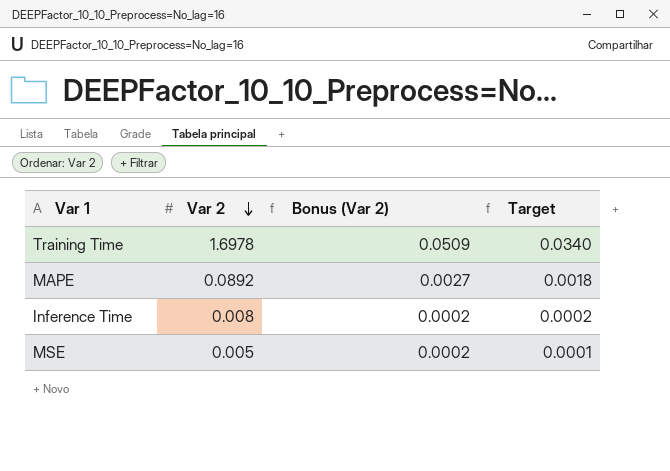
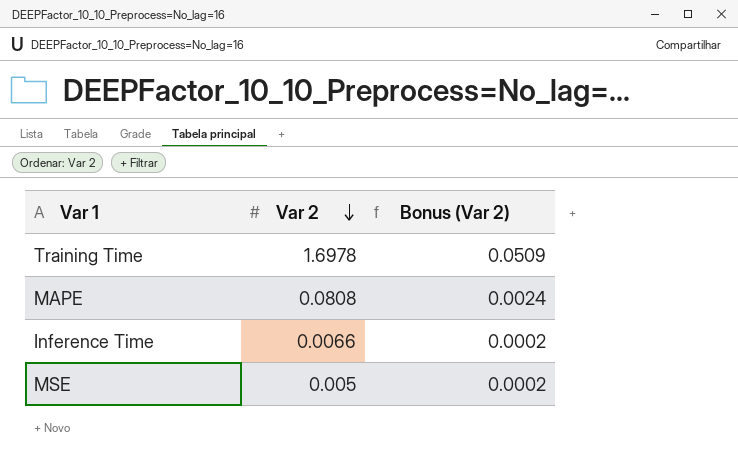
column Target | formula: [Var 2] * 0.02 -> none
MAPE | Var 2: 0.0892 -> 0.0808
MAPE | Bonus (Var 2): 0.0027 -> 0.0024
Inference Time | Var 2: 0.008 -> 0.0066

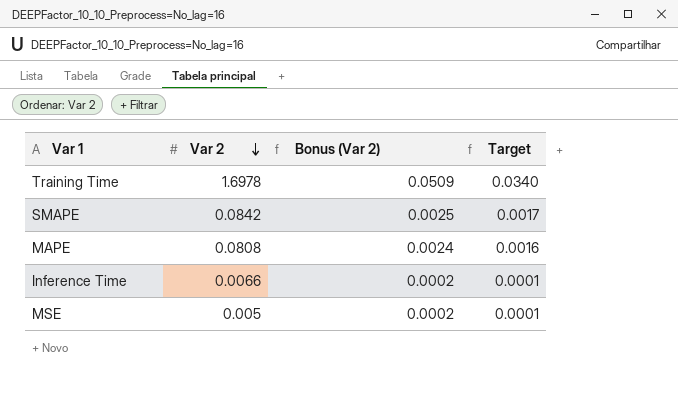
column Target | formula: none -> [Var 2] * 0.02
row SMAPE: none -> 0.0842 | 0.0025 | 0.0017

